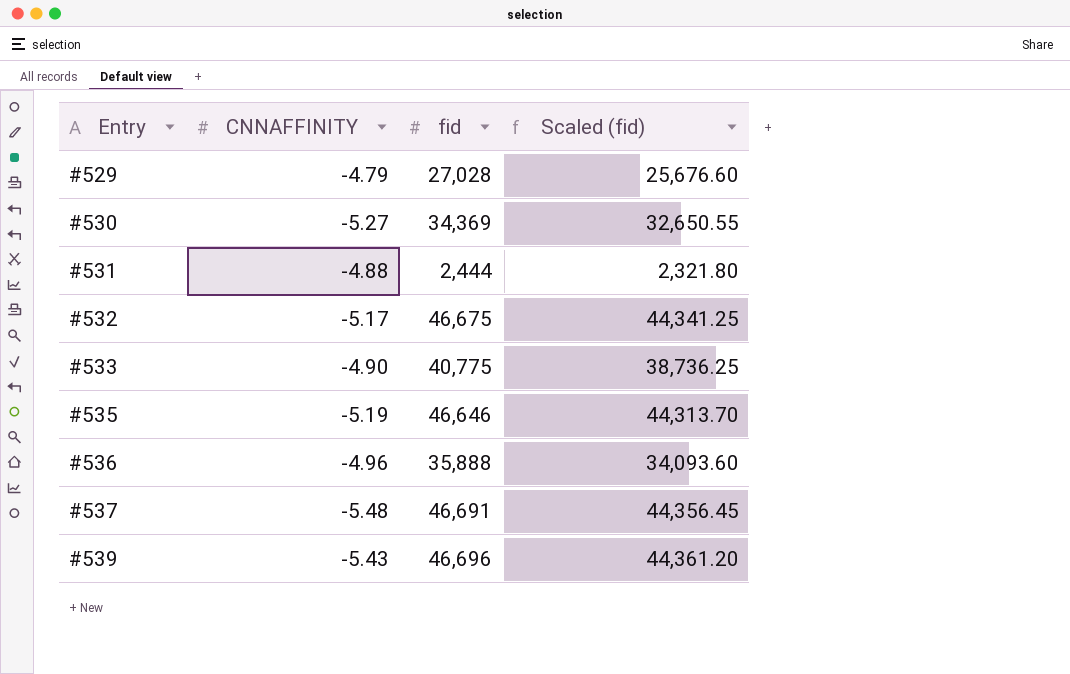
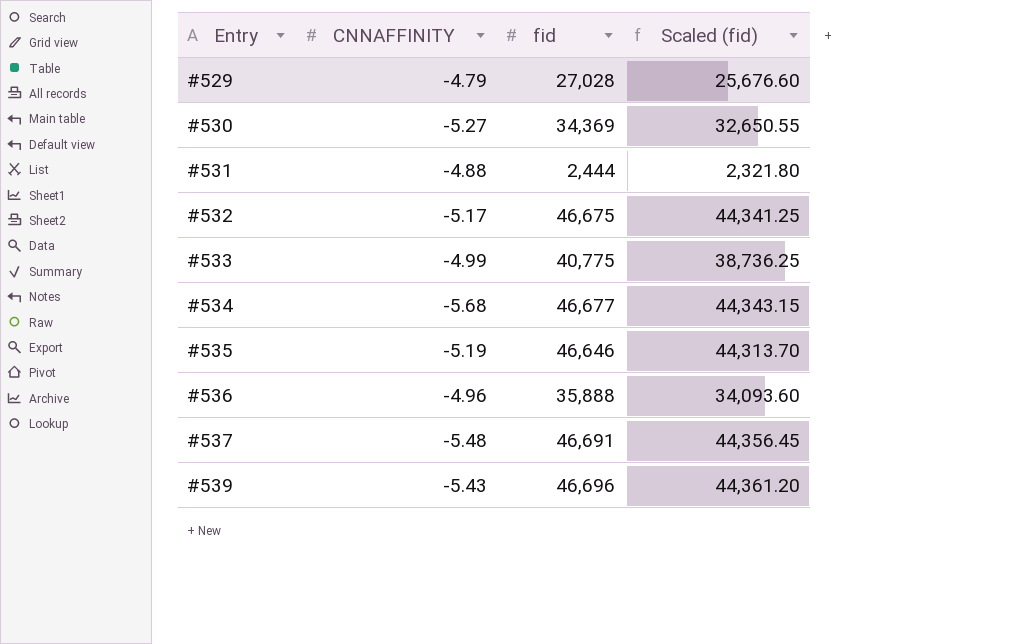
#533 | CNNAFFINITY: -4.90 -> -4.99
row #534: none -> -5.68 | 46,677 | 44,343.15

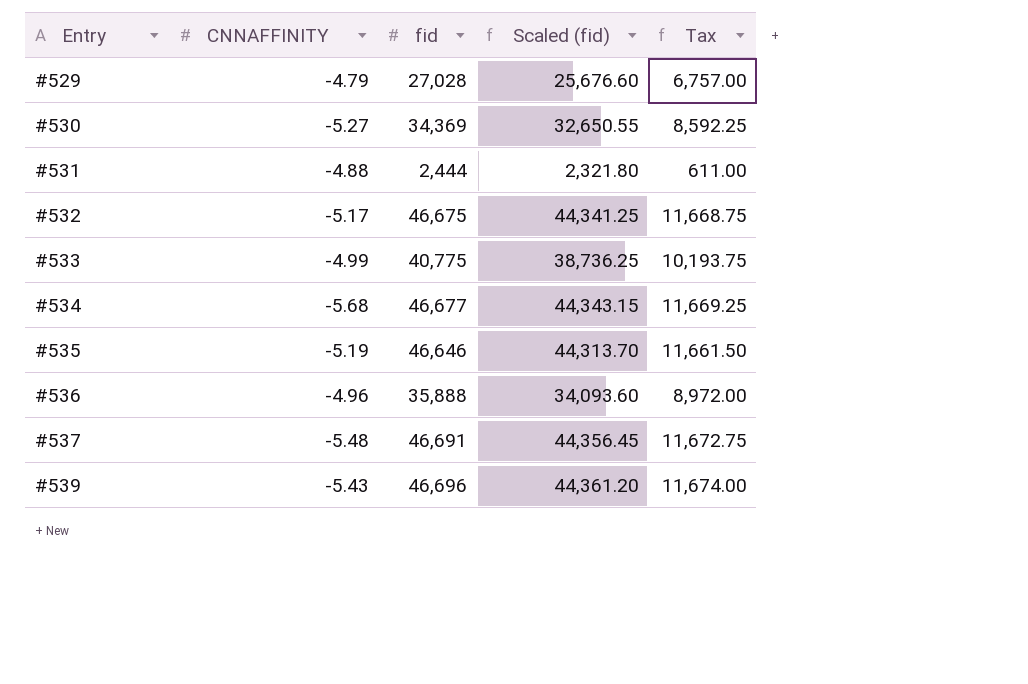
column Tax | formula: none -> [fid] * 0.25

